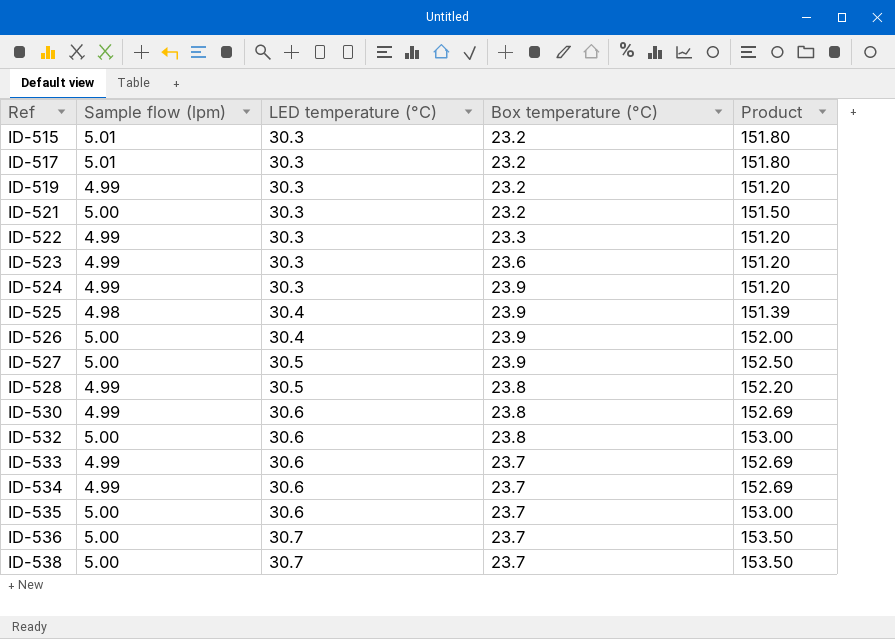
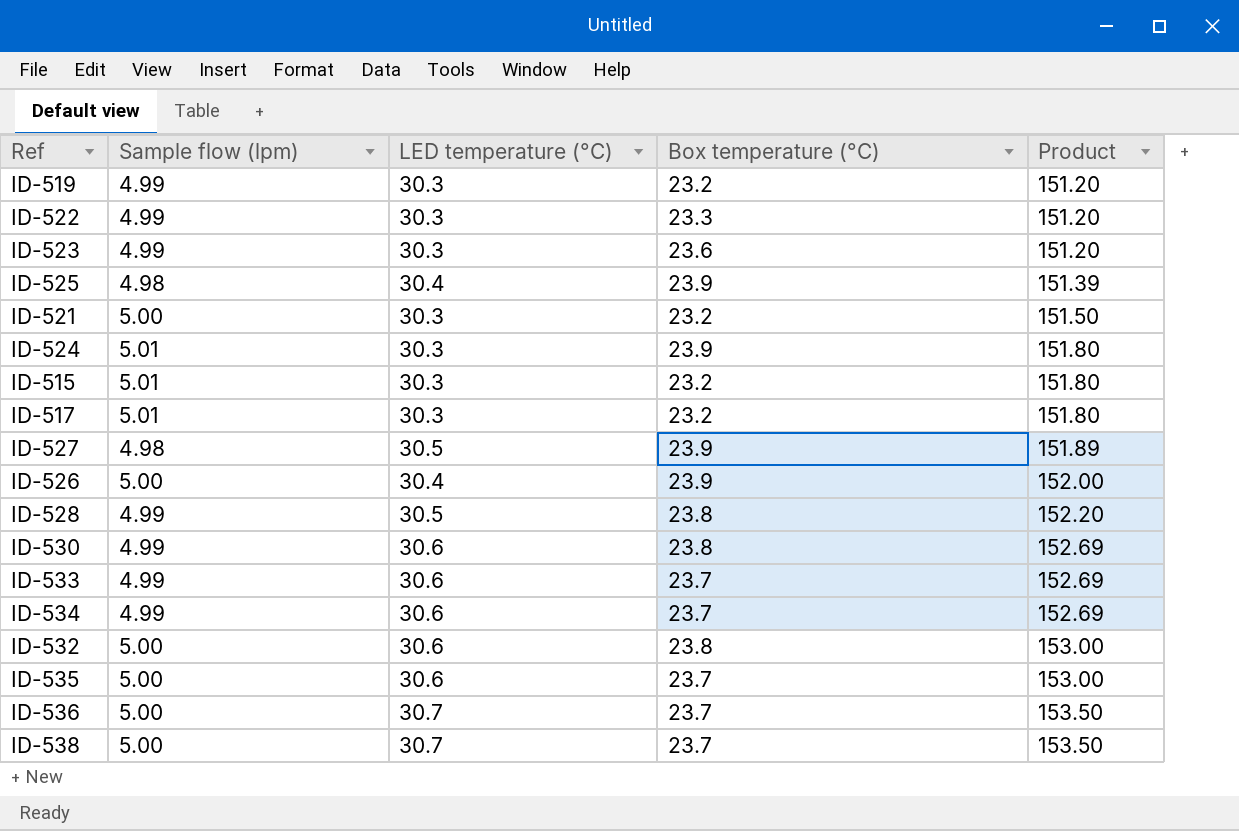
row order: Ref ascending -> Product ascending
ID-524 | Sample flow (lpm): 4.99 -> 5.01
ID-524 | Product: 151.20 -> 151.80
ID-527 | Sample flow (lpm): 5.00 -> 4.98
ID-527 | Product: 152.50 -> 151.89

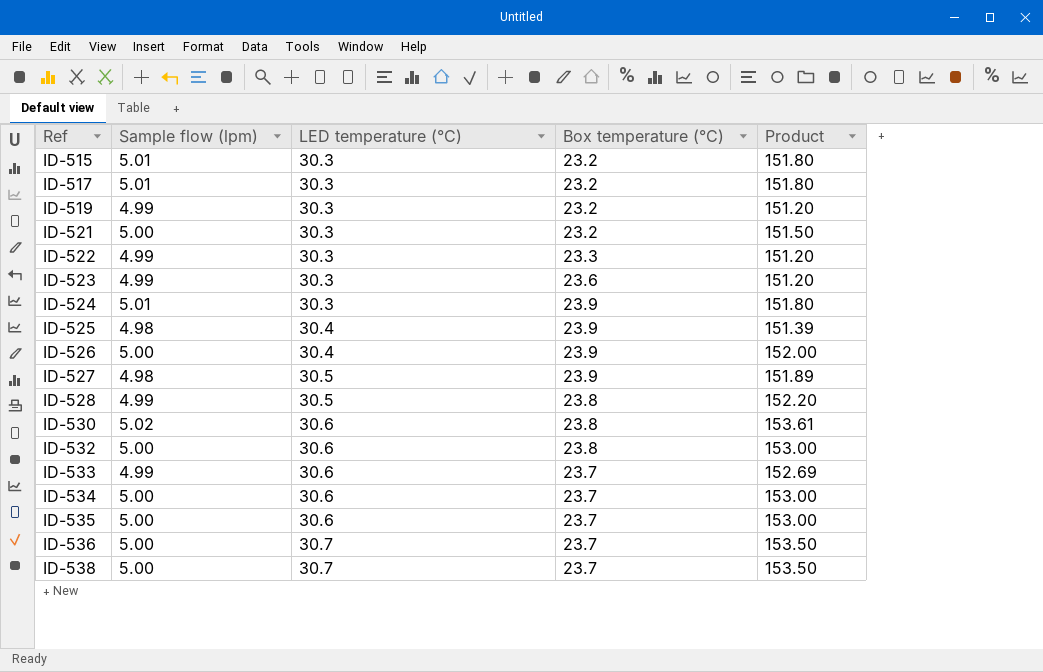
row order: Product ascending -> Ref ascending
ID-530 | Sample flow (lpm): 4.99 -> 5.02
ID-530 | Product: 152.69 -> 153.61
ID-534 | Sample flow (lpm): 4.99 -> 5.00
ID-534 | Product: 152.69 -> 153.00

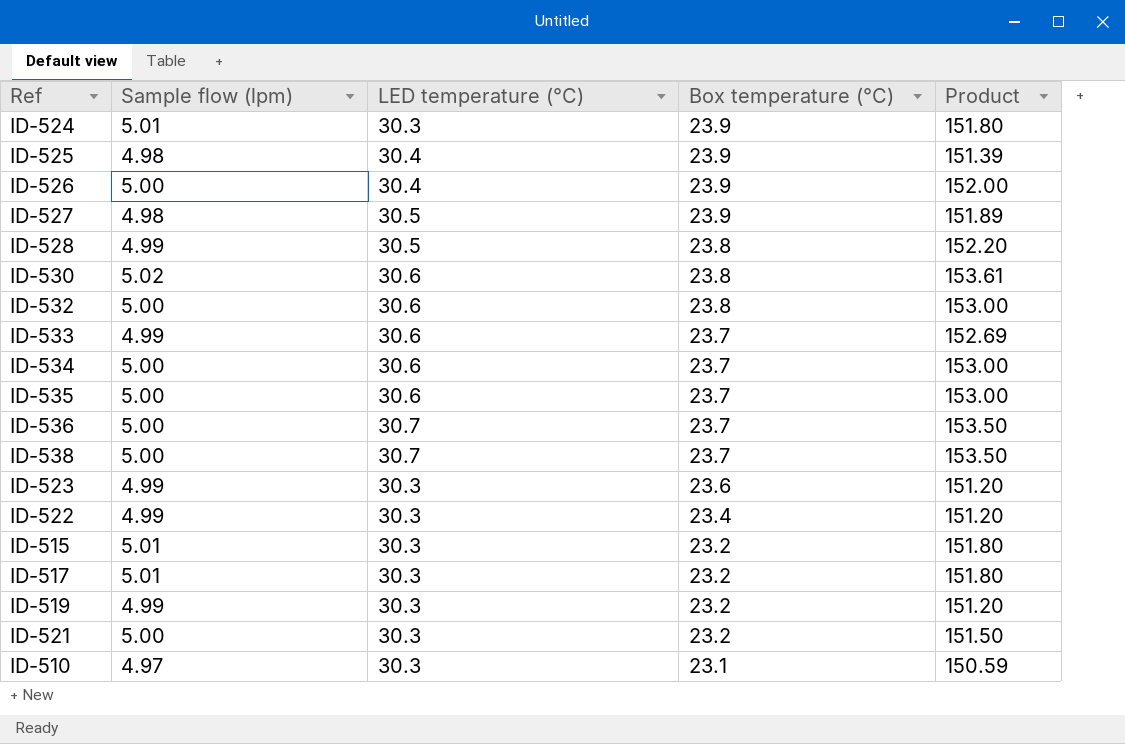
row order: Ref ascending -> Box temperature (°C) descending
ID-522 | Box temperature (°C): 23.3 -> 23.4
row ID-510: none -> 4.97 | 30.3 | 23.1 | 150.59

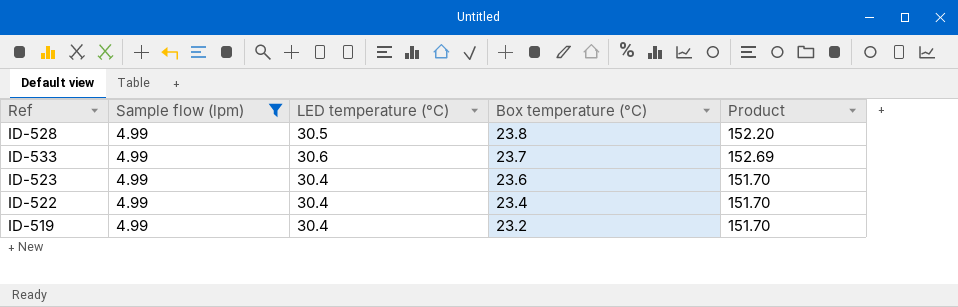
filter: none -> Sample flow (lpm) = 4.99
ID-523 | LED temperature (°C): 30.3 -> 30.4
ID-523 | Product: 151.20 -> 151.70
ID-522 | LED temperature (°C): 30.3 -> 30.4
ID-522 | Product: 151.20 -> 151.70
ID-519 | LED temperature (°C): 30.3 -> 30.4
ID-519 | Product: 151.20 -> 151.70

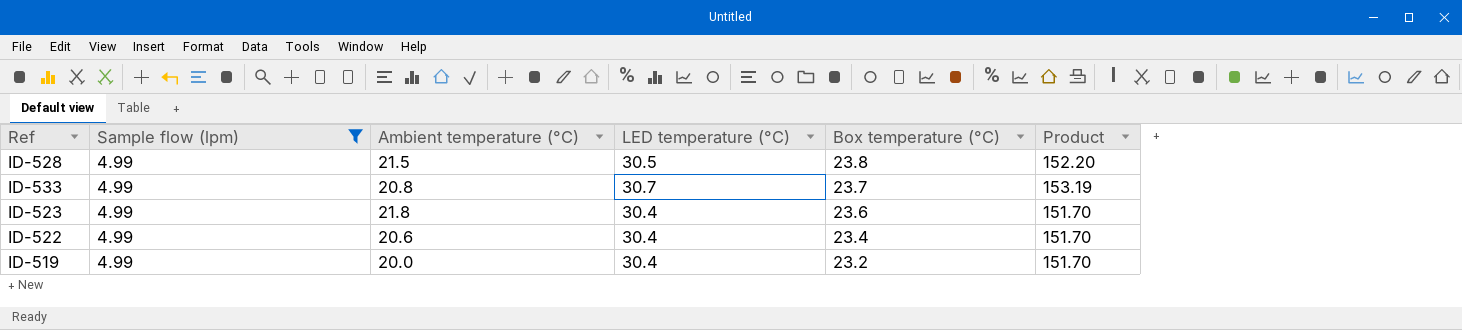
column Ambient temperature (°C) | position: none -> 3
ID-533 | LED temperature (°C): 30.6 -> 30.7
ID-533 | Product: 152.69 -> 153.19

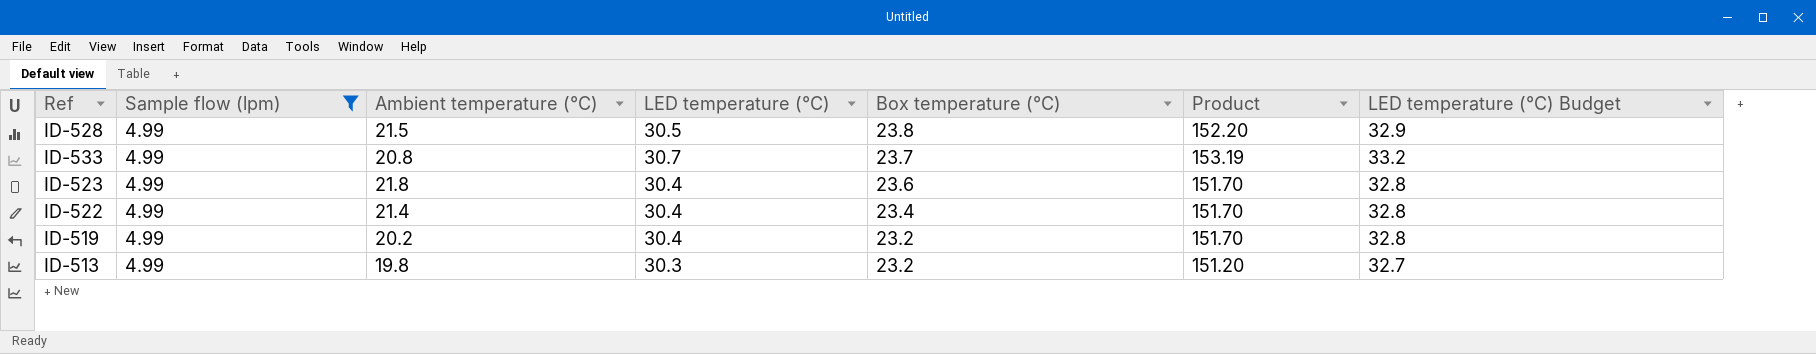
column LED temperature (°C) Budget | formula: none -> [LED temperature (°C)] * 1.08
ID-522 | Ambient temperature (°C): 20.6 -> 21.4
ID-519 | Ambient temperature (°C): 20.0 -> 20.2
row ID-513: none -> 4.99 | 19.8 | 30.3 | 23.2 | 151.20 | 32.7

